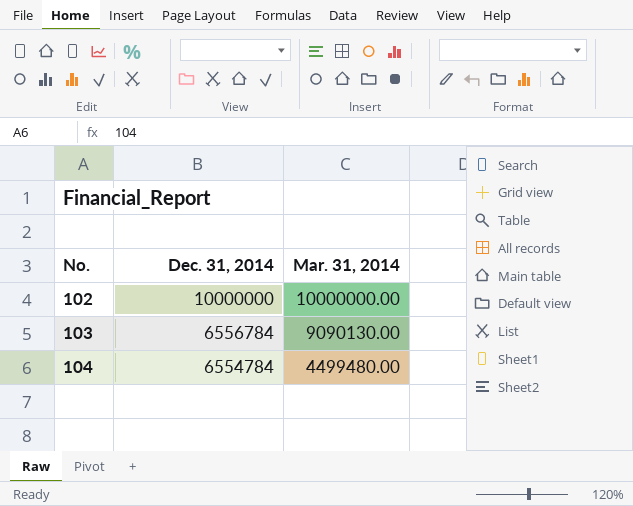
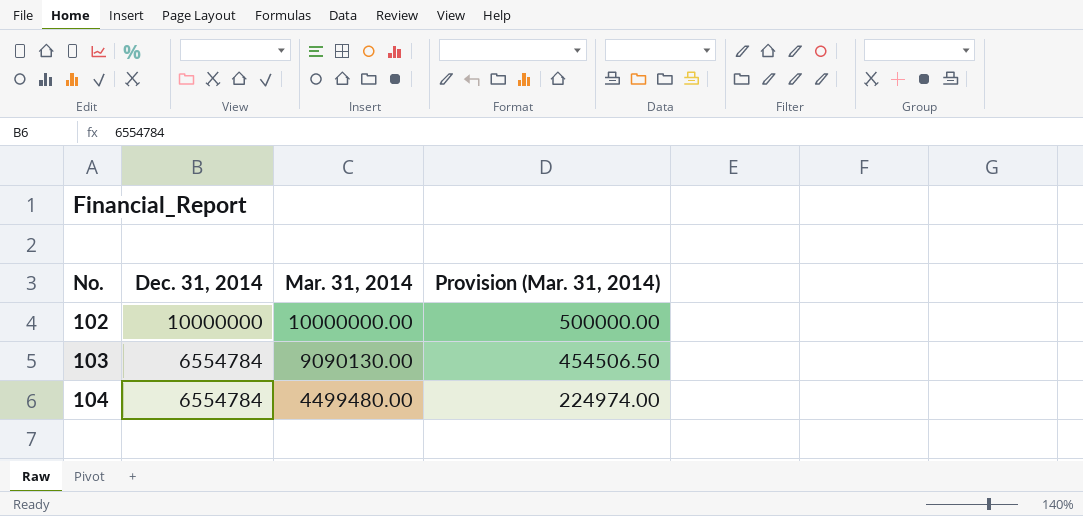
column Provision (Mar. 31, 2014) | formula: none -> [Mar. 31, 2014] * 0.05
103 | Dec. 31, 2014: 6556784 -> 6554784

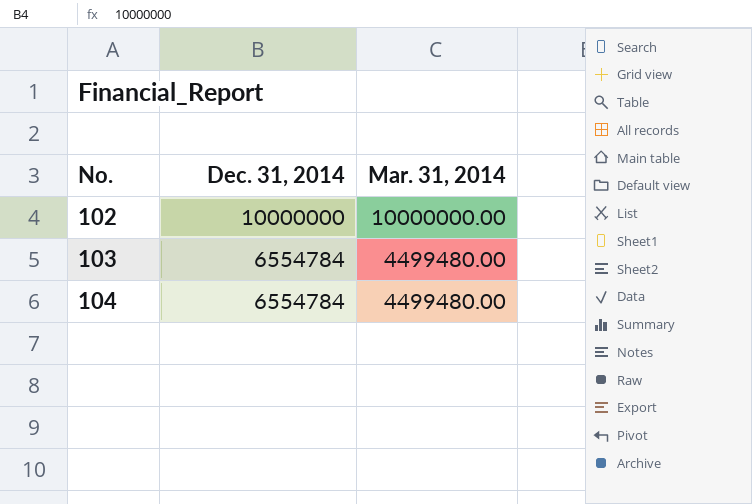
column Provision (Mar. 31, 2014) | formula: [Mar. 31, 2014] * 0.05 -> none
103 | Mar. 31, 2014: 9090130.00 -> 4499480.00

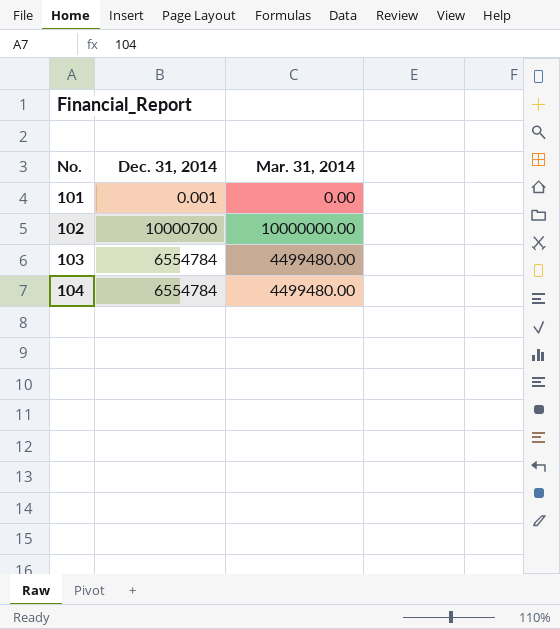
row 101: none -> 0.001 | 0.00
102 | Dec. 31, 2014: 10000000 -> 10000700

